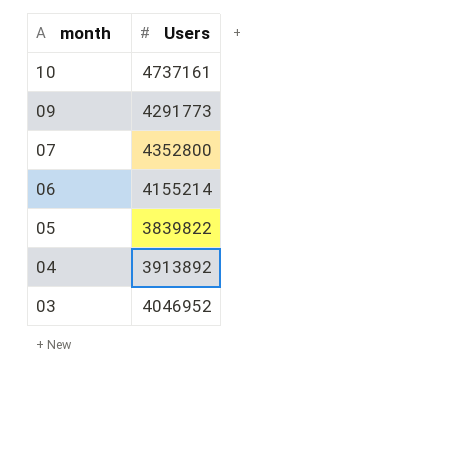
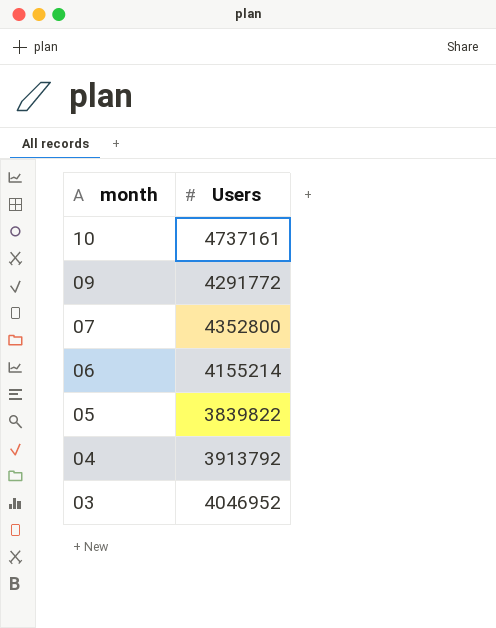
09 | Users: 4291773 -> 4291772
04 | Users: 3913892 -> 3913792

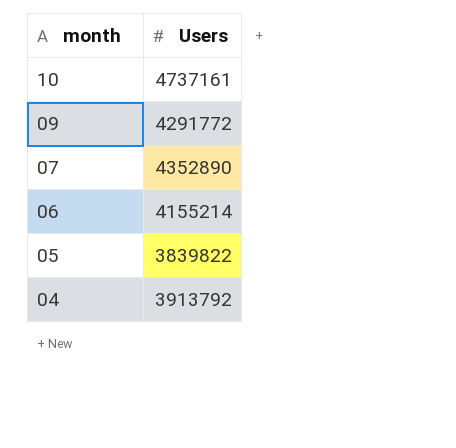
row 03: 4046952 -> none
07 | Users: 4352800 -> 4352890

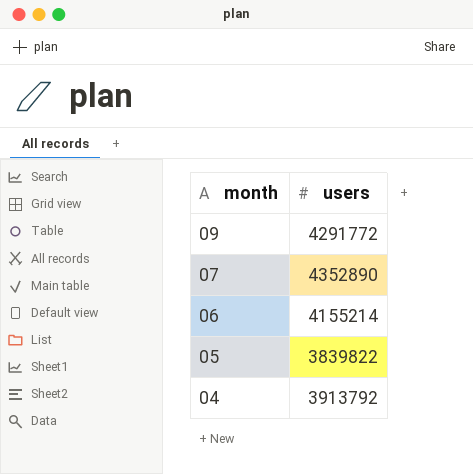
column name: Users -> users
row 10: 4737161 -> none

